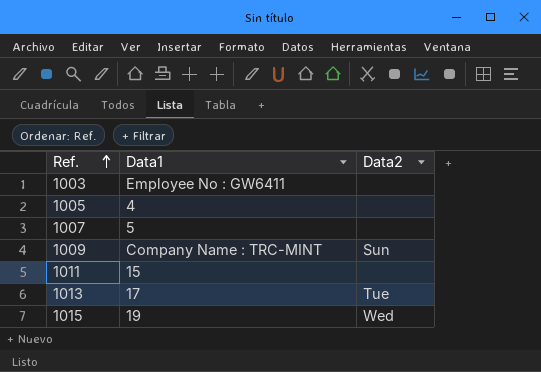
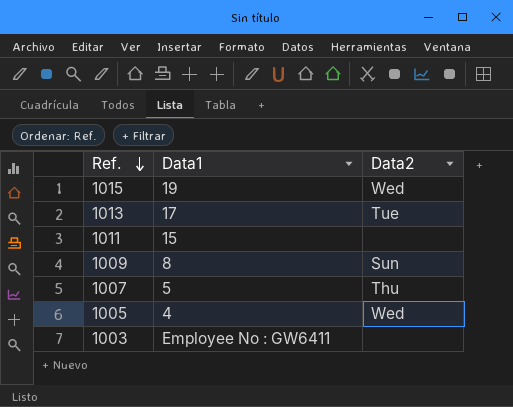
row order: Ref. ascending -> Ref. descending
1009 | Data1: Company Name : TRC-MINT -> 8
1007 | Data2: none -> Thu
1005 | Data2: none -> Wed

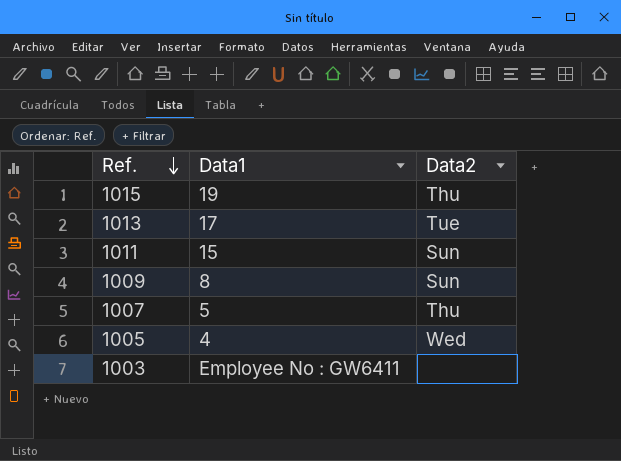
1015 | Data2: Wed -> Thu
1011 | Data2: none -> Sun

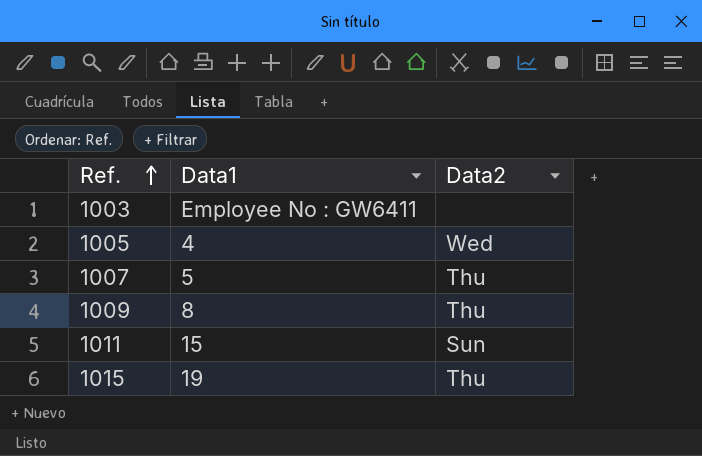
row order: Ref. descending -> Ref. ascending
row 1013: 17 | Tue -> none
1009 | Data2: Sun -> Thu

